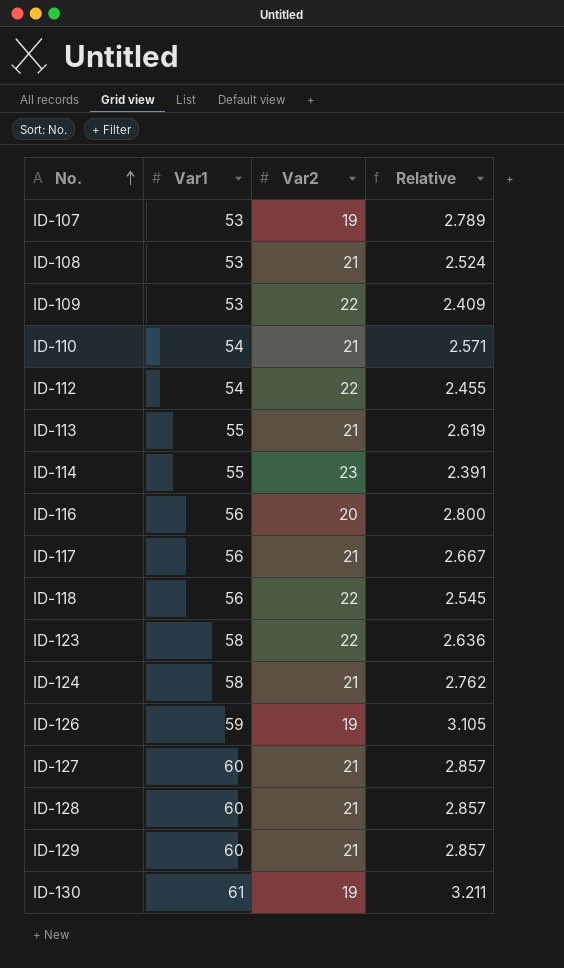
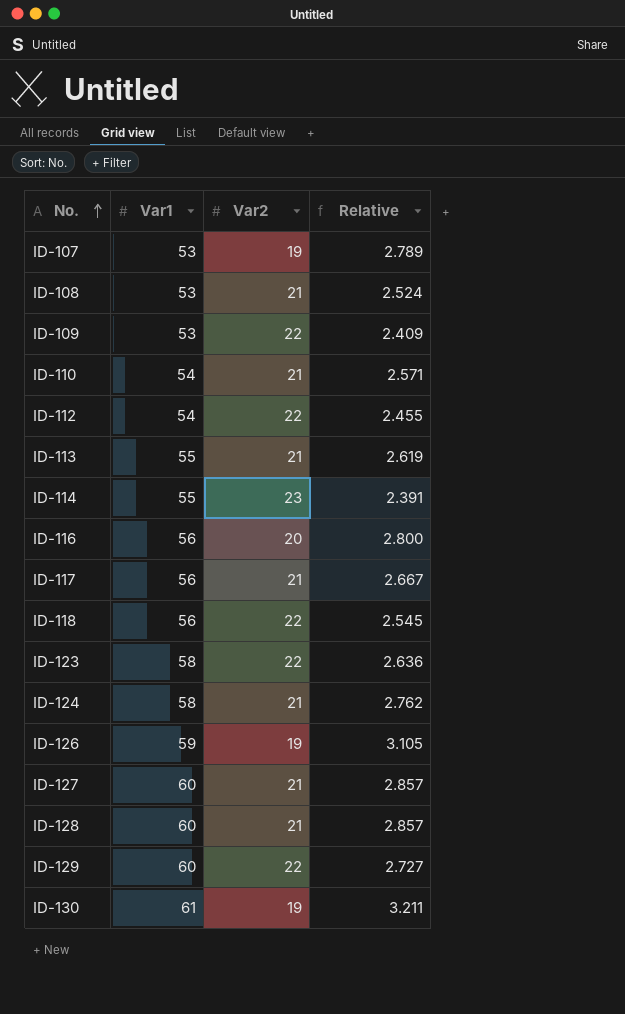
ID-129 | Var2: 21 -> 22
ID-129 | Relative: 2.857 -> 2.727

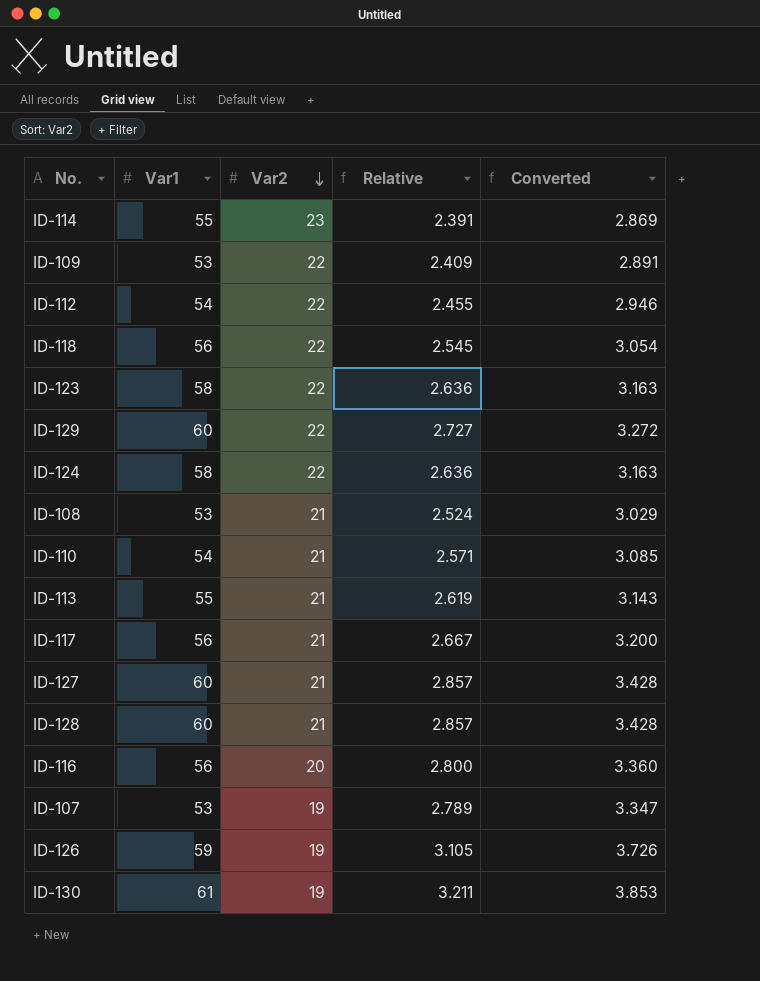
row order: No. ascending -> Var2 descending
column Converted | formula: none -> [Relative] * 1.2
ID-124 | Var2: 21 -> 22
ID-124 | Relative: 2.762 -> 2.636

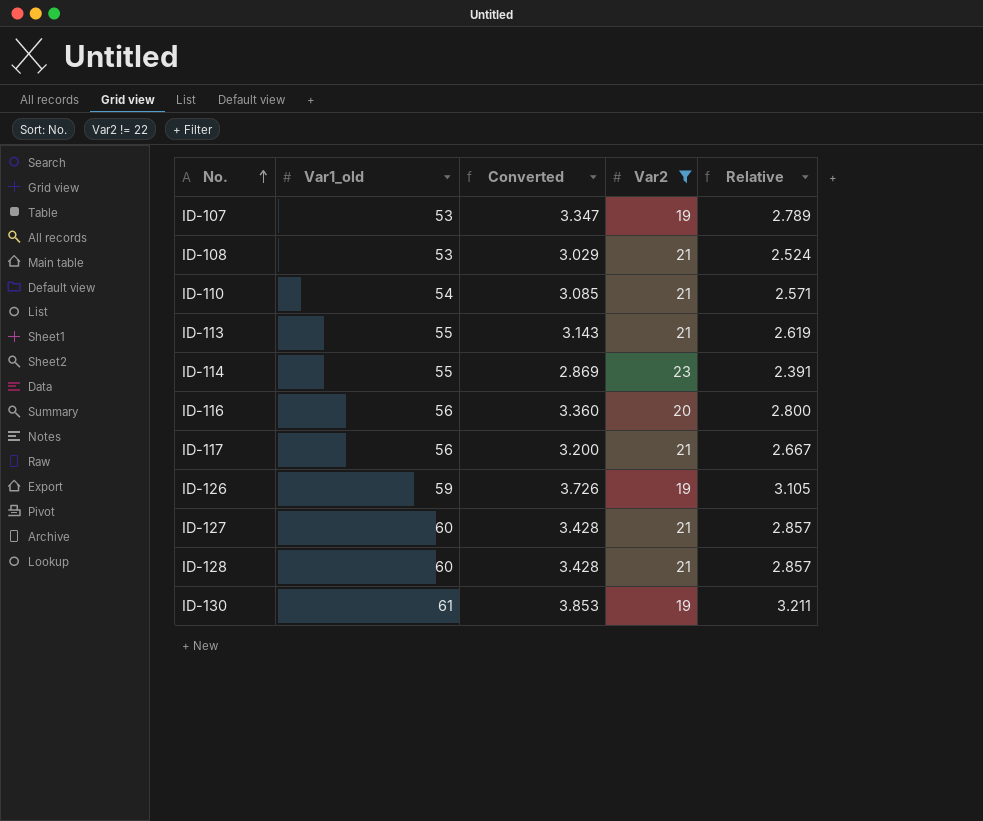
filter: none -> Var2 != 22
row order: Var2 descending -> No. ascending
column name: Var1 -> Var1_old
column Converted | position: 5 -> 3

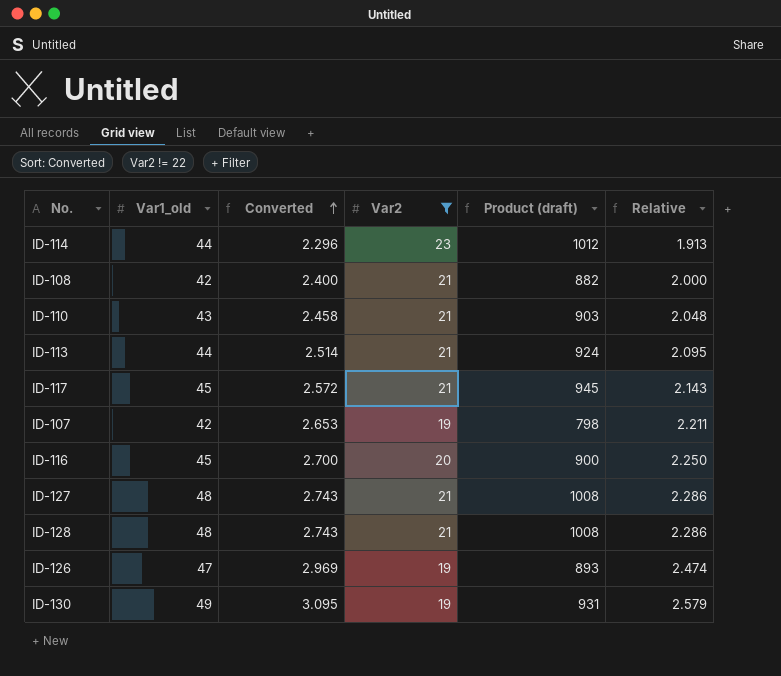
row order: No. ascending -> Converted ascending
column Product (draft) | formula: none -> [Var1_old] * [Var2]
ID-114 | Var1_old: 55 -> 44
ID-114 | Converted: 2.869 -> 2.296
ID-114 | Relative: 2.391 -> 1.913
ID-108 | Var1_old: 53 -> 42
ID-108 | Converted: 3.029 -> 2.400
ID-108 | Relative: 2.524 -> 2.000
ID-110 | Var1_old: 54 -> 43
ID-110 | Converted: 3.085 -> 2.458
ID-110 | Relative: 2.571 -> 2.048
ID-113 | Var1_old: 55 -> 44
ID-113 | Converted: 3.143 -> 2.514
ID-113 | Relative: 2.619 -> 2.095
ID-117 | Var1_old: 56 -> 45
ID-117 | Converted: 3.200 -> 2.572
ID-117 | Relative: 2.667 -> 2.143
ID-107 | Var1_old: 53 -> 42
ID-107 | Converted: 3.347 -> 2.653
ID-107 | Relative: 2.789 -> 2.211
ID-116 | Var1_old: 56 -> 45
ID-116 | Converted: 3.360 -> 2.700
ID-116 | Relative: 2.800 -> 2.250
ID-127 | Var1_old: 60 -> 48
ID-127 | Converted: 3.428 -> 2.743
ID-127 | Relative: 2.857 -> 2.286
ID-128 | Var1_old: 60 -> 48
ID-128 | Converted: 3.428 -> 2.743
ID-128 | Relative: 2.857 -> 2.286
ID-126 | Var1_old: 59 -> 47
ID-126 | Converted: 3.726 -> 2.969
ID-126 | Relative: 3.105 -> 2.474
ID-130 | Var1_old: 61 -> 49
ID-130 | Converted: 3.853 -> 3.095
ID-130 | Relative: 3.211 -> 2.579

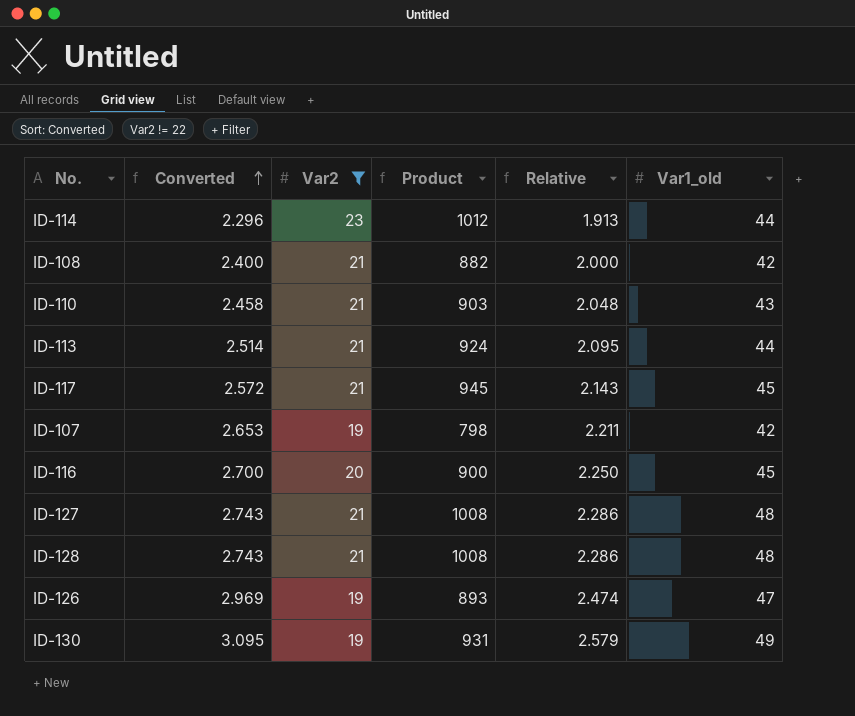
column name: Product (draft) -> Product
column Var1_old | position: 2 -> 6

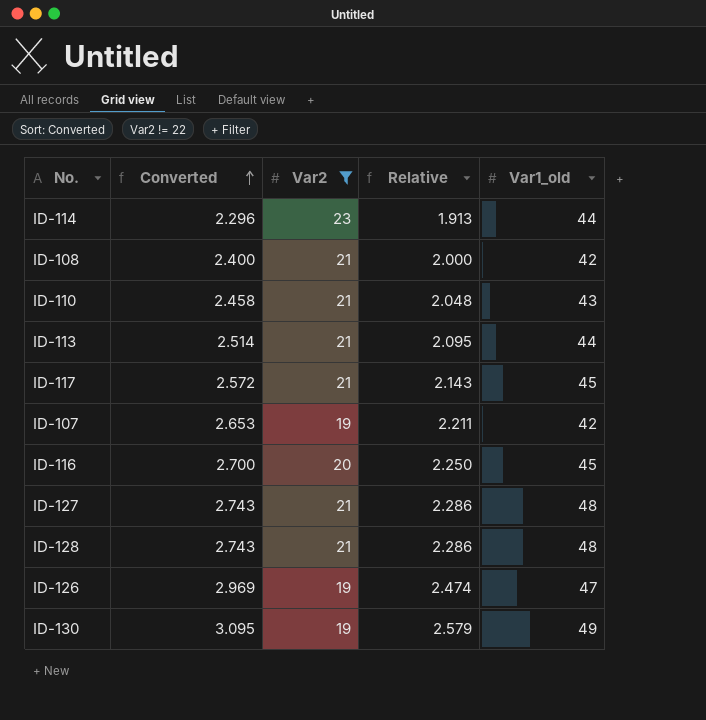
column Product | formula: [Var2] * [Var1_old] -> none

